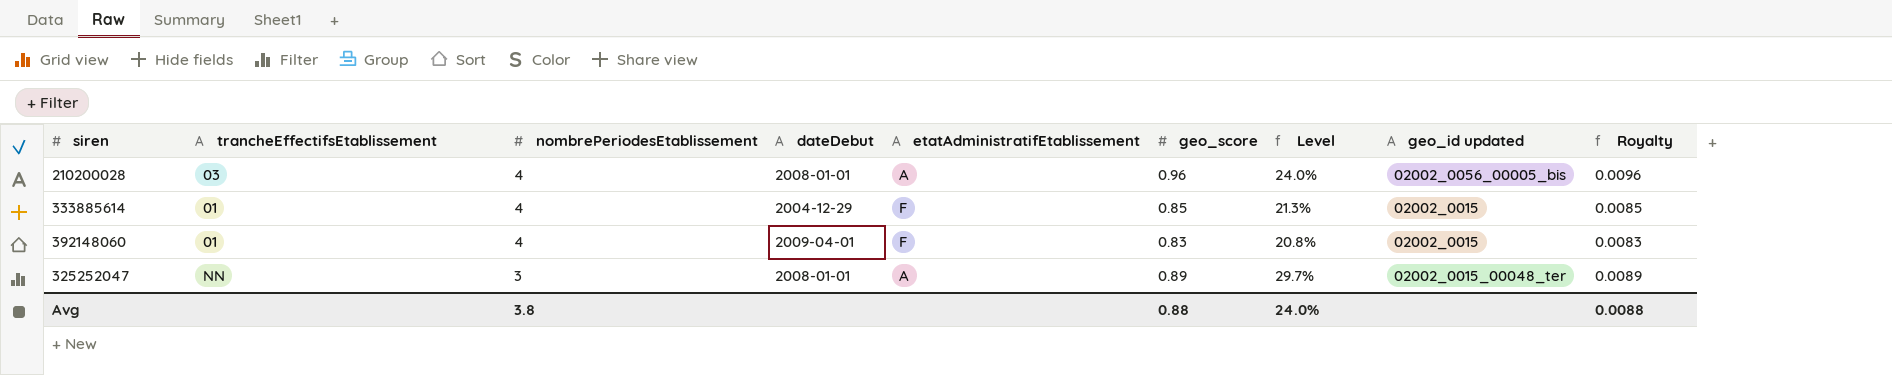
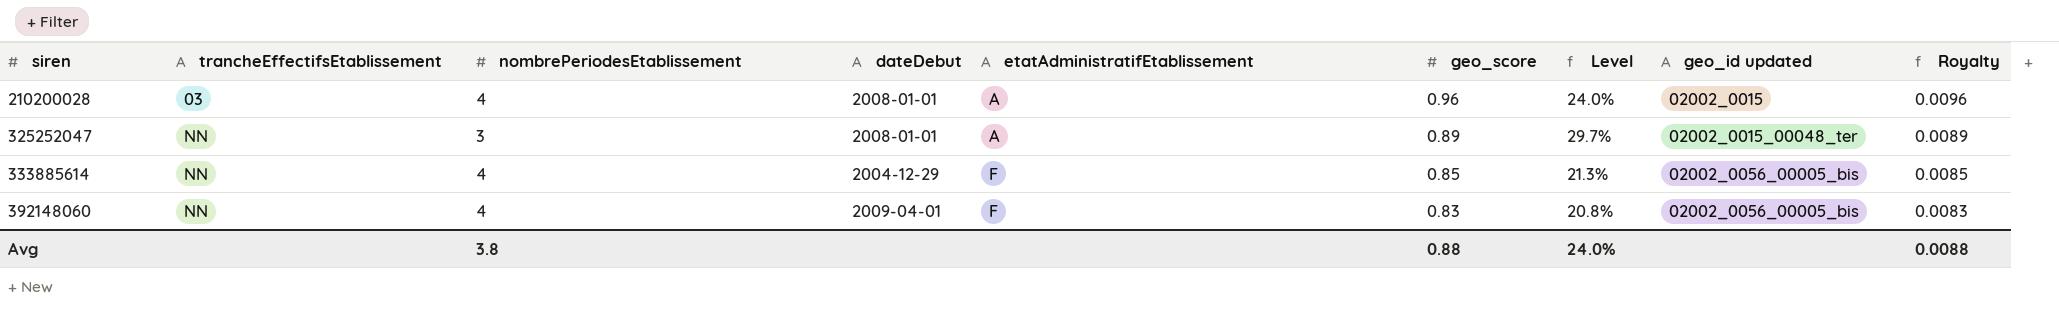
row order: nombrePeriodesEtablissement descending -> siren ascending
210200028 | geo_id updated: 02002_0056_00005_bis -> 02002_0015
333885614 | trancheEffectifsEtablissement: 01 -> NN
333885614 | geo_id updated: 02002_0015 -> 02002_0056_00005_bis
392148060 | trancheEffectifsEtablissement: 01 -> NN
392148060 | geo_id updated: 02002_0015 -> 02002_0056_00005_bis

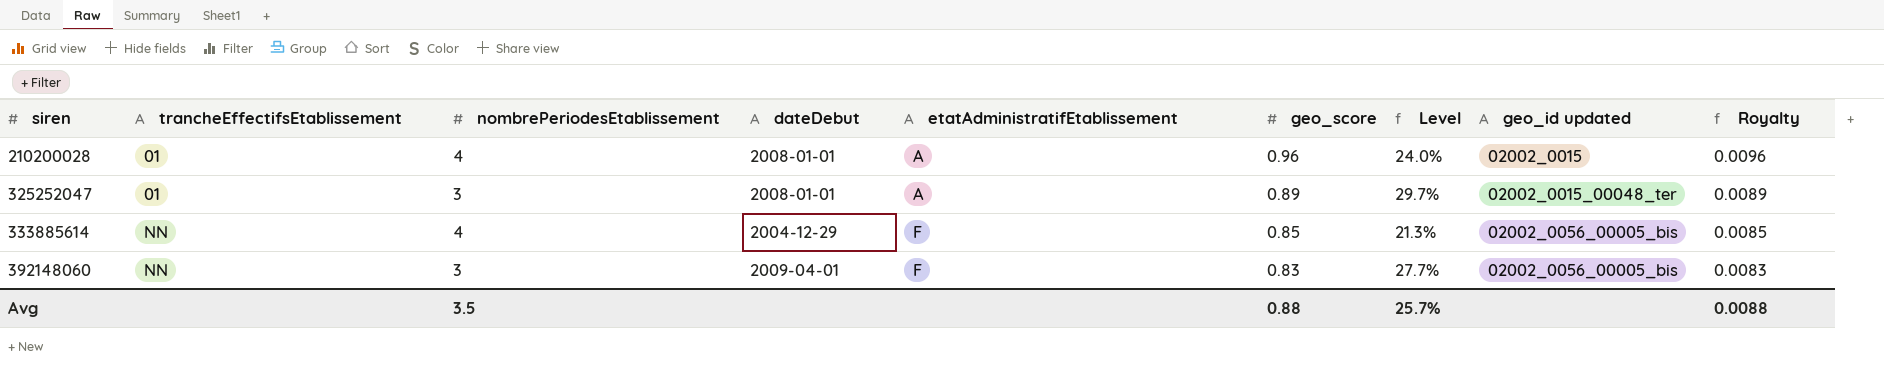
210200028 | trancheEffectifsEtablissement: 03 -> 01
325252047 | trancheEffectifsEtablissement: NN -> 01
392148060 | nombrePeriodesEtablissement: 4 -> 3
392148060 | Level: 20.8% -> 27.7%
Avg | nombrePeriodesEtablissement: 3.8 -> 3.5
Avg | Level: 24.0% -> 25.7%

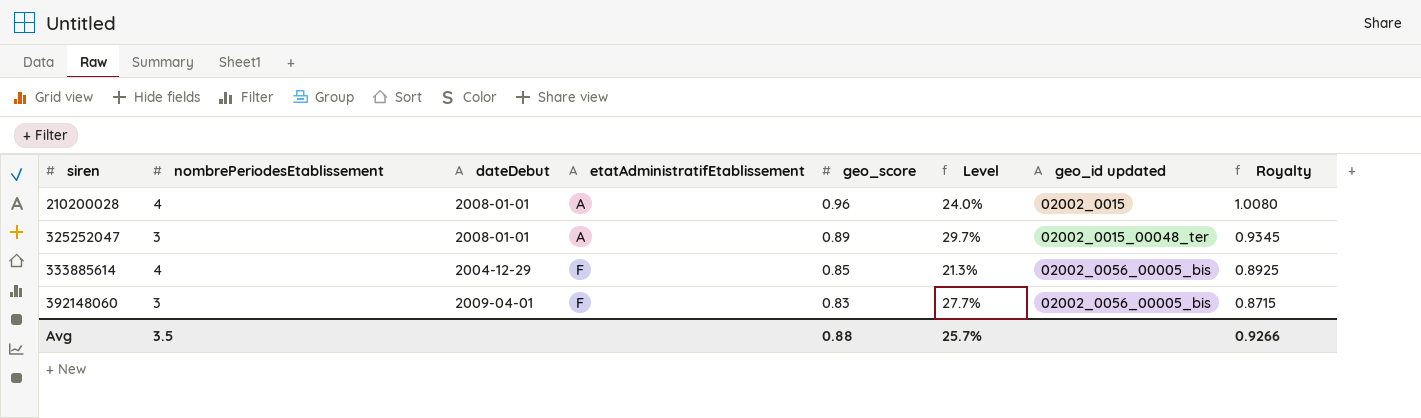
column trancheEffectifsEtablissement | position: 2 -> none
column Royalty | formula: [geo_score] * 0.01 -> [geo_score] * 1.05
Avg | Royalty: 0.0088 -> 0.9266

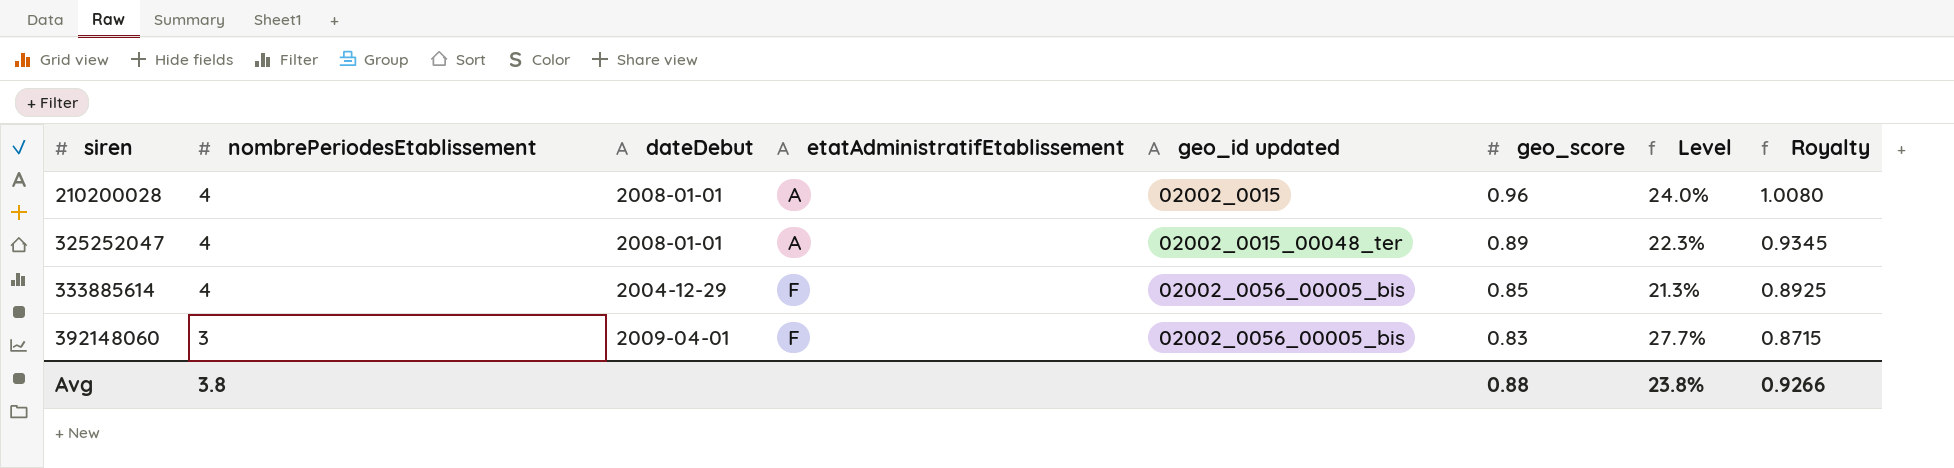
column geo_id updated | position: 7 -> 5
325252047 | nombrePeriodesEtablissement: 3 -> 4
325252047 | Level: 29.7% -> 22.3%
Avg | nombrePeriodesEtablissement: 3.5 -> 3.8
Avg | Level: 25.7% -> 23.8%

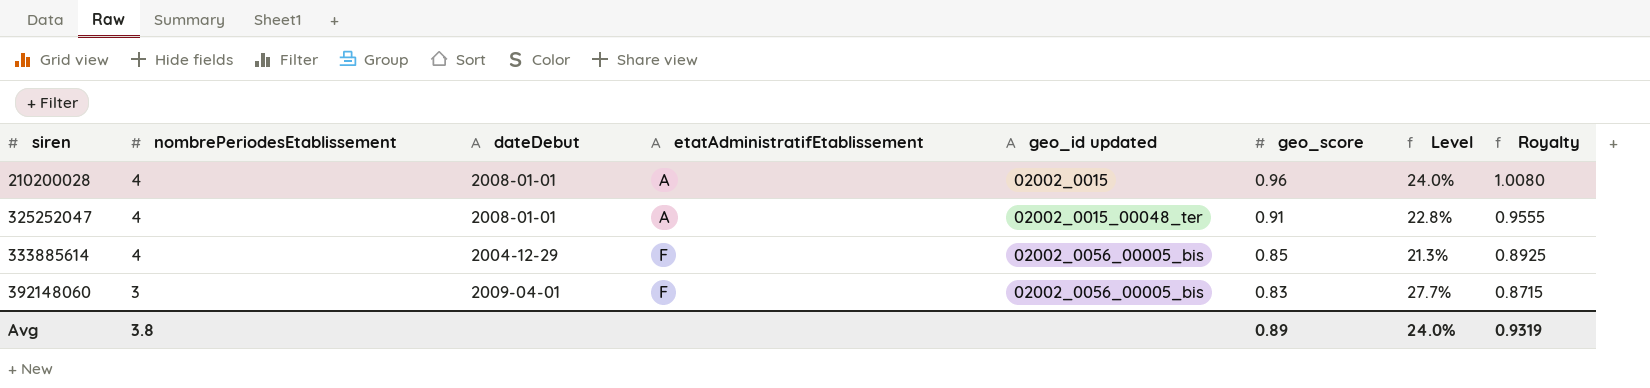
325252047 | geo_score: 0.89 -> 0.91
325252047 | Level: 22.3% -> 22.8%
325252047 | Royalty: 0.9345 -> 0.9555
Avg | geo_score: 0.88 -> 0.89
Avg | Level: 23.8% -> 24.0%
Avg | Royalty: 0.9266 -> 0.9319

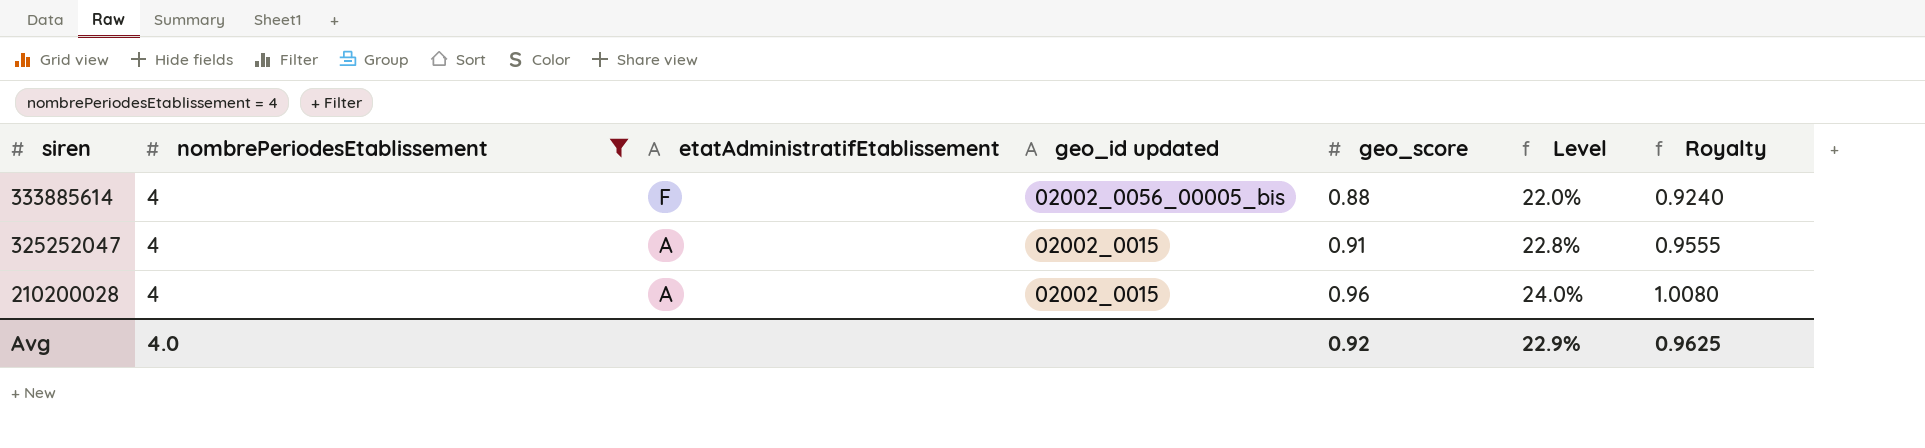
filter: none -> nombrePeriodesEtablissement = 4
row order: siren ascending -> siren descending
column dateDebut | position: 3 -> none
333885614 | geo_score: 0.85 -> 0.88
333885614 | Level: 21.3% -> 22.0%
333885614 | Royalty: 0.8925 -> 0.9240
325252047 | geo_id updated: 02002_0015_00048_ter -> 02002_0015
Avg | nombrePeriodesEtablissement: 3.8 -> 4.0
Avg | geo_score: 0.89 -> 0.92
Avg | Level: 24.0% -> 22.9%
Avg | Royalty: 0.9319 -> 0.9625

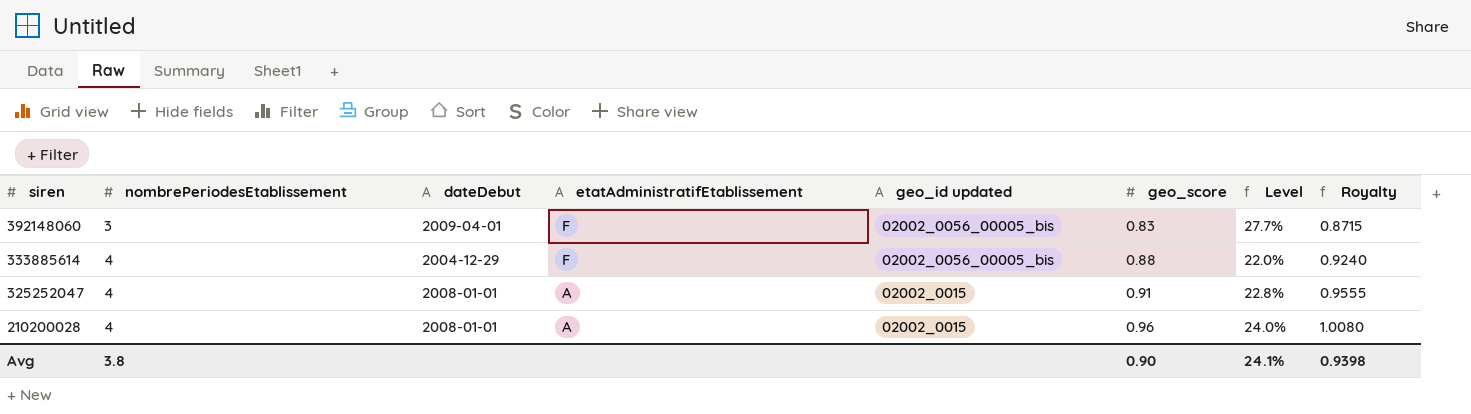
filter: nombrePeriodesEtablissement = 4 -> none
column dateDebut | position: none -> 3
Avg | nombrePeriodesEtablissement: 4.0 -> 3.8
Avg | geo_score: 0.92 -> 0.90
Avg | Level: 22.9% -> 24.1%
Avg | Royalty: 0.9625 -> 0.9398

